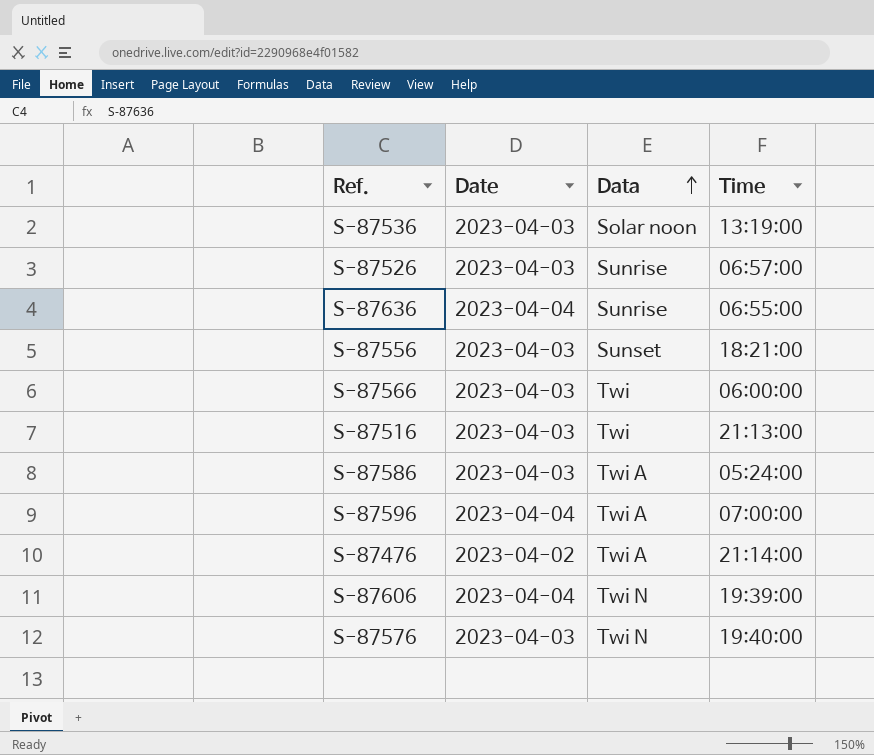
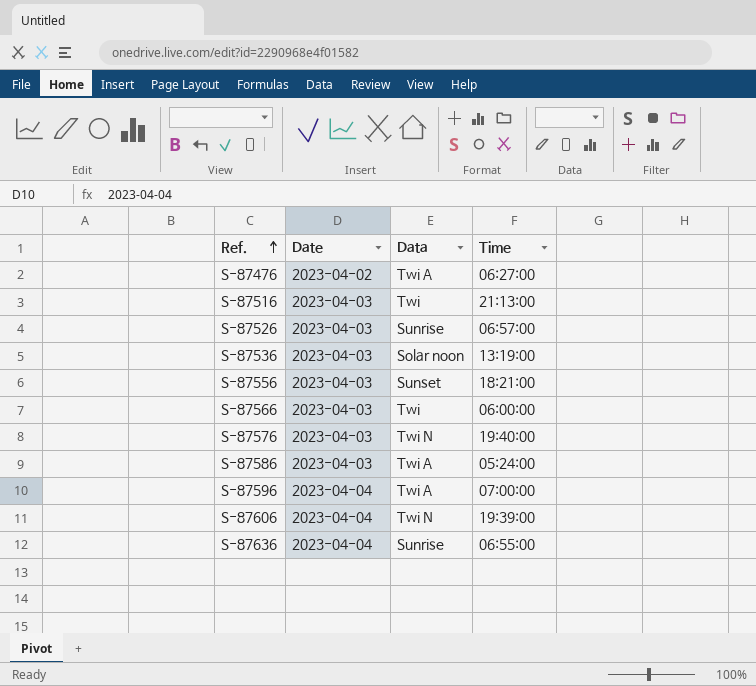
row order: Data ascending -> Ref. ascending
S-87476 | Time: 21:14:00 -> 06:27:00

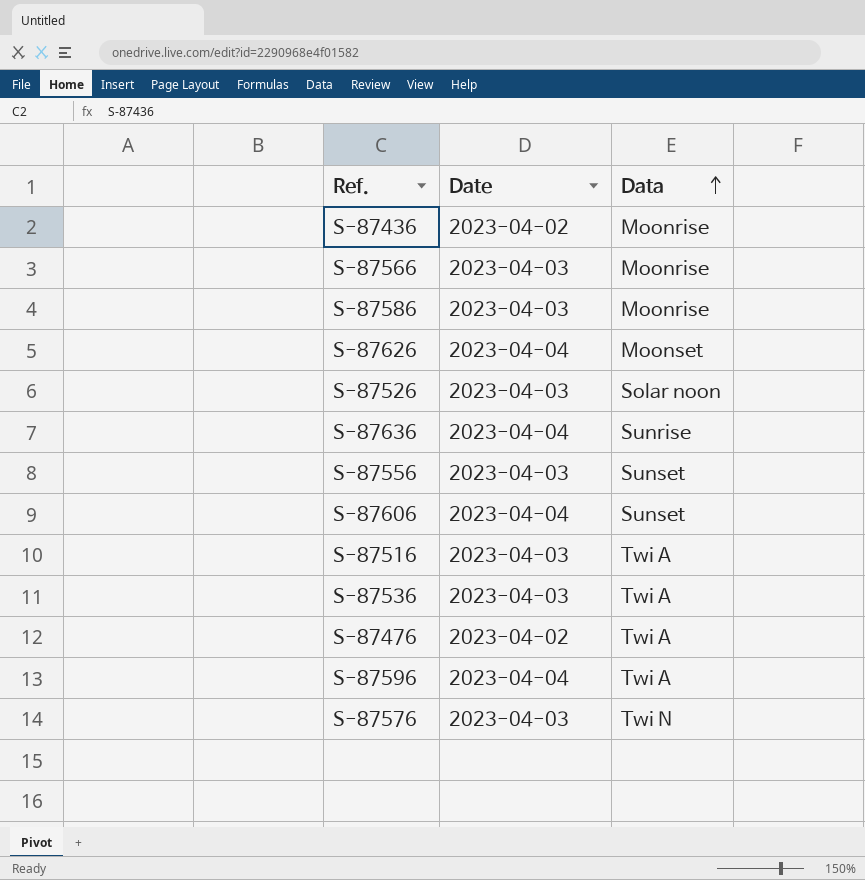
row order: Ref. ascending -> Data ascending
column Time | position: 4 -> none
row S-87436: none -> 2023-04-02 | Moonrise
S-87566 | Data: Twi -> Moonrise
S-87586 | Data: Twi A -> Moonrise
row S-87626: none -> 2023-04-04 | Moonset
S-87526 | Data: Sunrise -> Solar noon
S-87606 | Data: Twi N -> Sunset
S-87516 | Data: Twi -> Twi A
S-87536 | Data: Solar noon -> Twi A

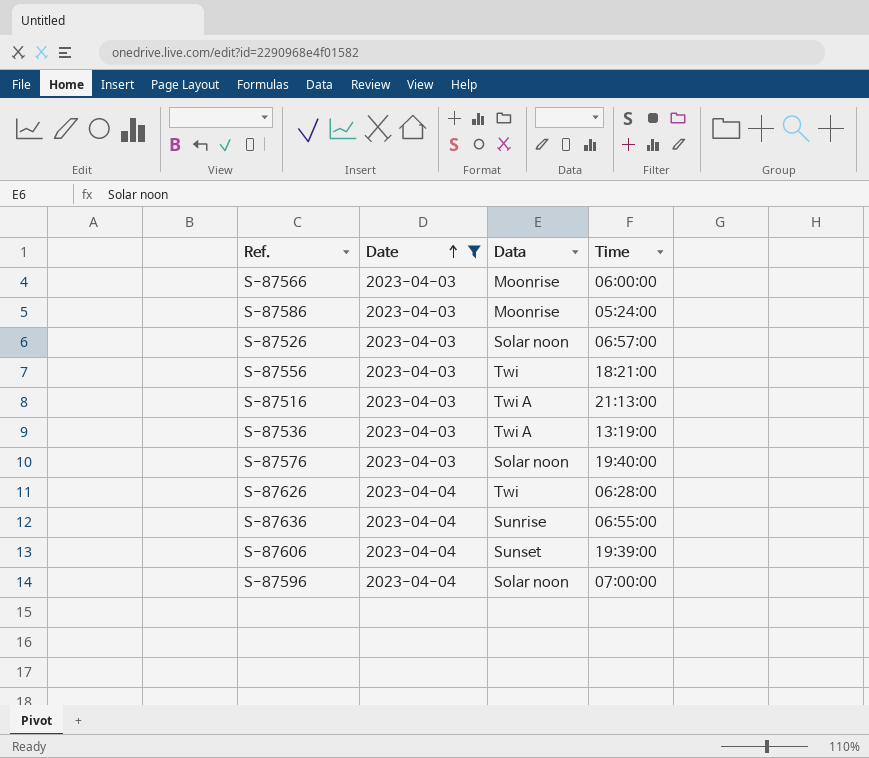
filter: none -> Date != 2023-04-02
row order: Data ascending -> Date ascending
column Time | position: none -> 4
S-87556 | Data: Sunset -> Twi
S-87576 | Data: Twi N -> Solar noon
S-87626 | Data: Moonset -> Twi
S-87596 | Data: Twi A -> Solar noon

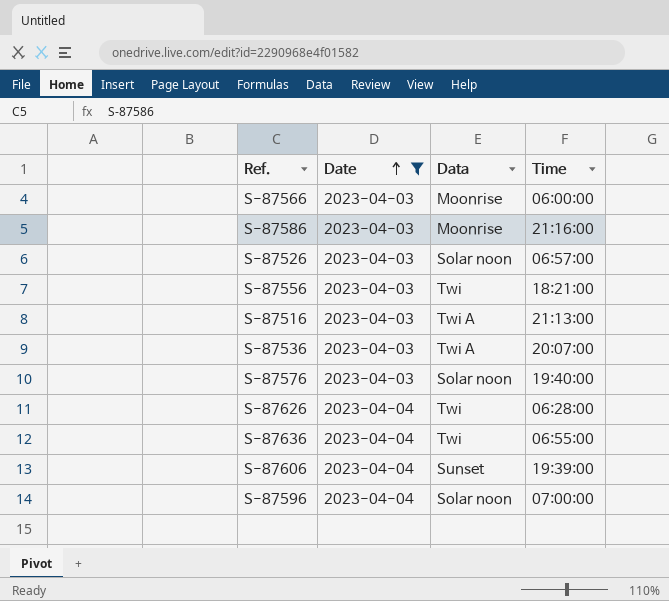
S-87586 | Time: 05:24:00 -> 21:16:00
S-87536 | Time: 13:19:00 -> 20:07:00
S-87636 | Data: Sunrise -> Twi

